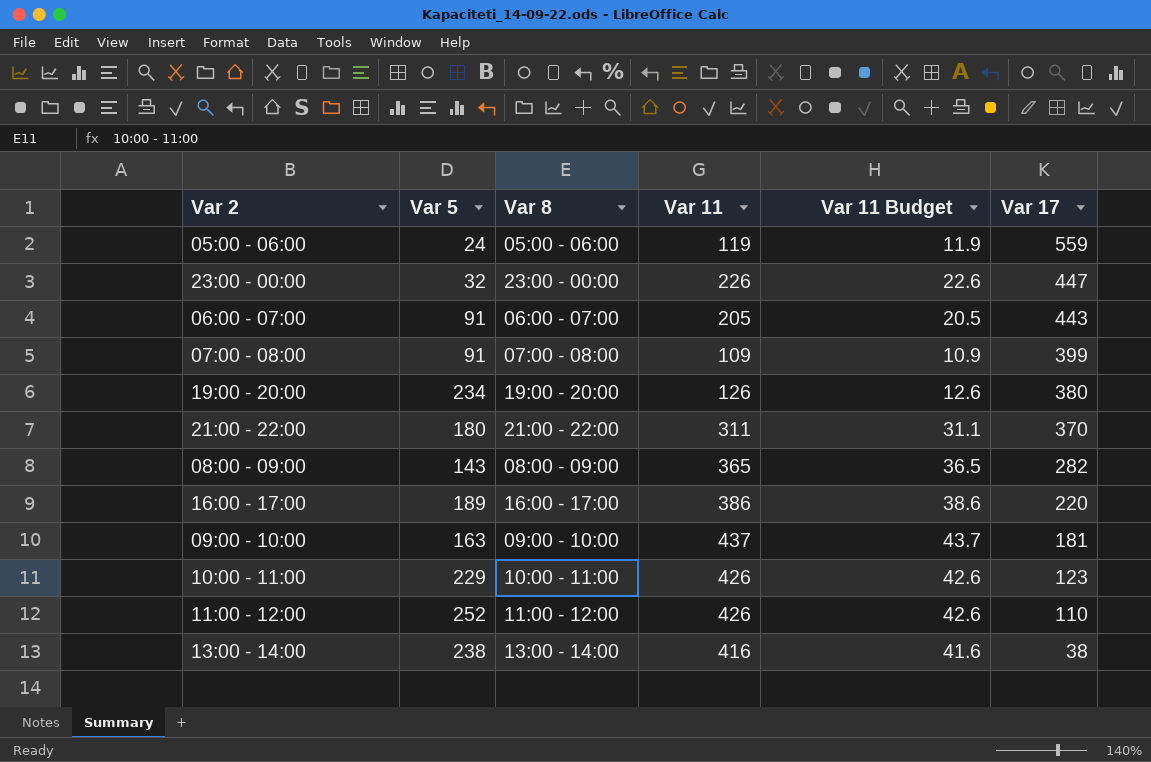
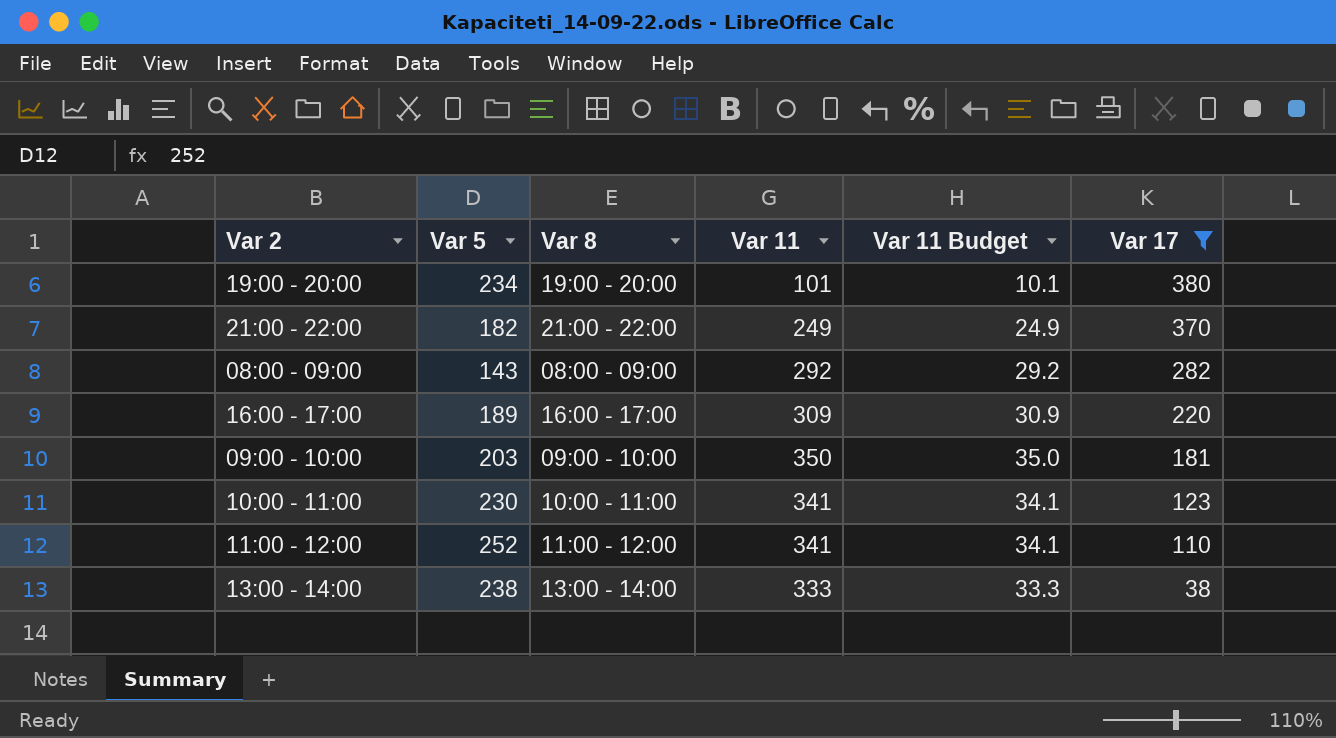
filter: none -> Var 17 <= 380
19:00 - 20:00 | Var 11: 126 -> 101
19:00 - 20:00 | Var 11 Budget: 12.6 -> 10.1
21:00 - 22:00 | Var 5: 180 -> 182
21:00 - 22:00 | Var 11: 311 -> 249
21:00 - 22:00 | Var 11 Budget: 31.1 -> 24.9
08:00 - 09:00 | Var 11: 365 -> 292
08:00 - 09:00 | Var 11 Budget: 36.5 -> 29.2
16:00 - 17:00 | Var 11: 386 -> 309
16:00 - 17:00 | Var 11 Budget: 38.6 -> 30.9
09:00 - 10:00 | Var 5: 163 -> 203
09:00 - 10:00 | Var 11: 437 -> 350
09:00 - 10:00 | Var 11 Budget: 43.7 -> 35.0
10:00 - 11:00 | Var 5: 229 -> 230
10:00 - 11:00 | Var 11: 426 -> 341
10:00 - 11:00 | Var 11 Budget: 42.6 -> 34.1
11:00 - 12:00 | Var 11: 426 -> 341
11:00 - 12:00 | Var 11 Budget: 42.6 -> 34.1
13:00 - 14:00 | Var 11: 416 -> 333
13:00 - 14:00 | Var 11 Budget: 41.6 -> 33.3

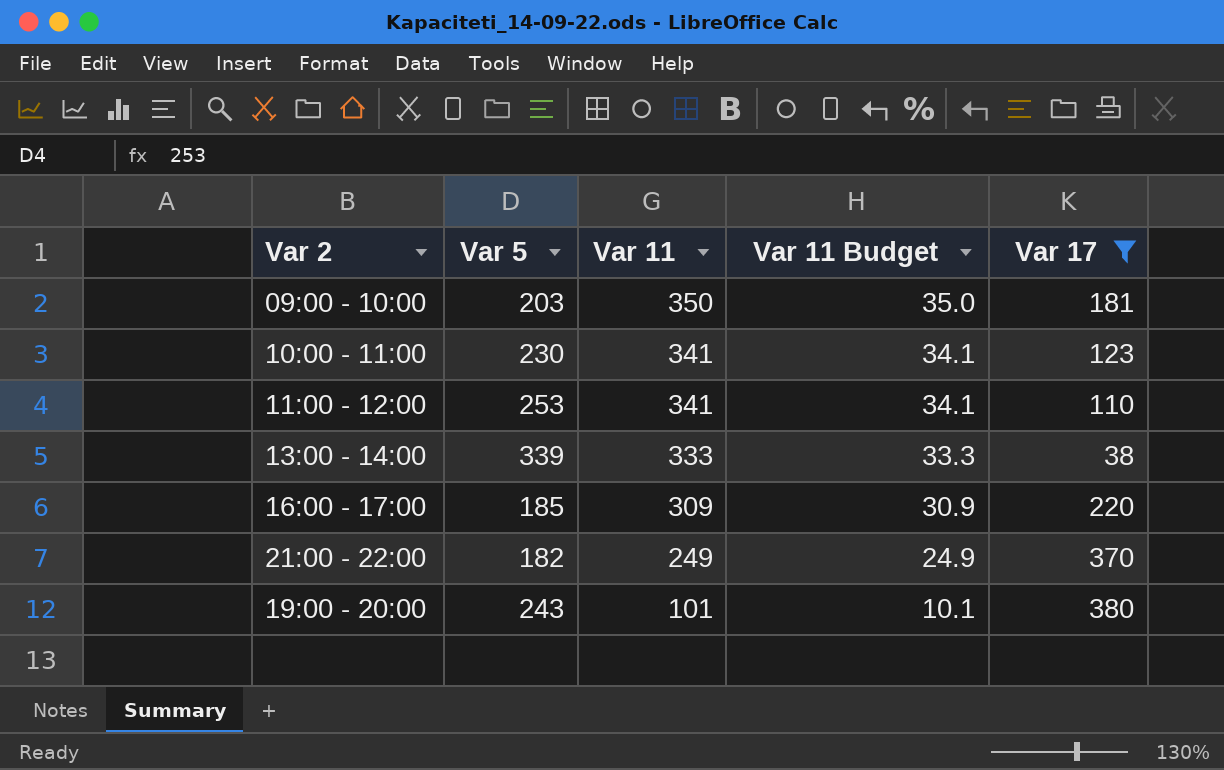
row order: Var 17 descending -> Var 11 descending
column Var 8 | position: 3 -> none
row 08:00 - 09:00: 143 | 08:00 - 09:00 | 292 | 29.2 | 282 -> none
11:00 - 12:00 | Var 5: 252 -> 253
13:00 - 14:00 | Var 5: 238 -> 339
16:00 - 17:00 | Var 5: 189 -> 185
19:00 - 20:00 | Var 5: 234 -> 243

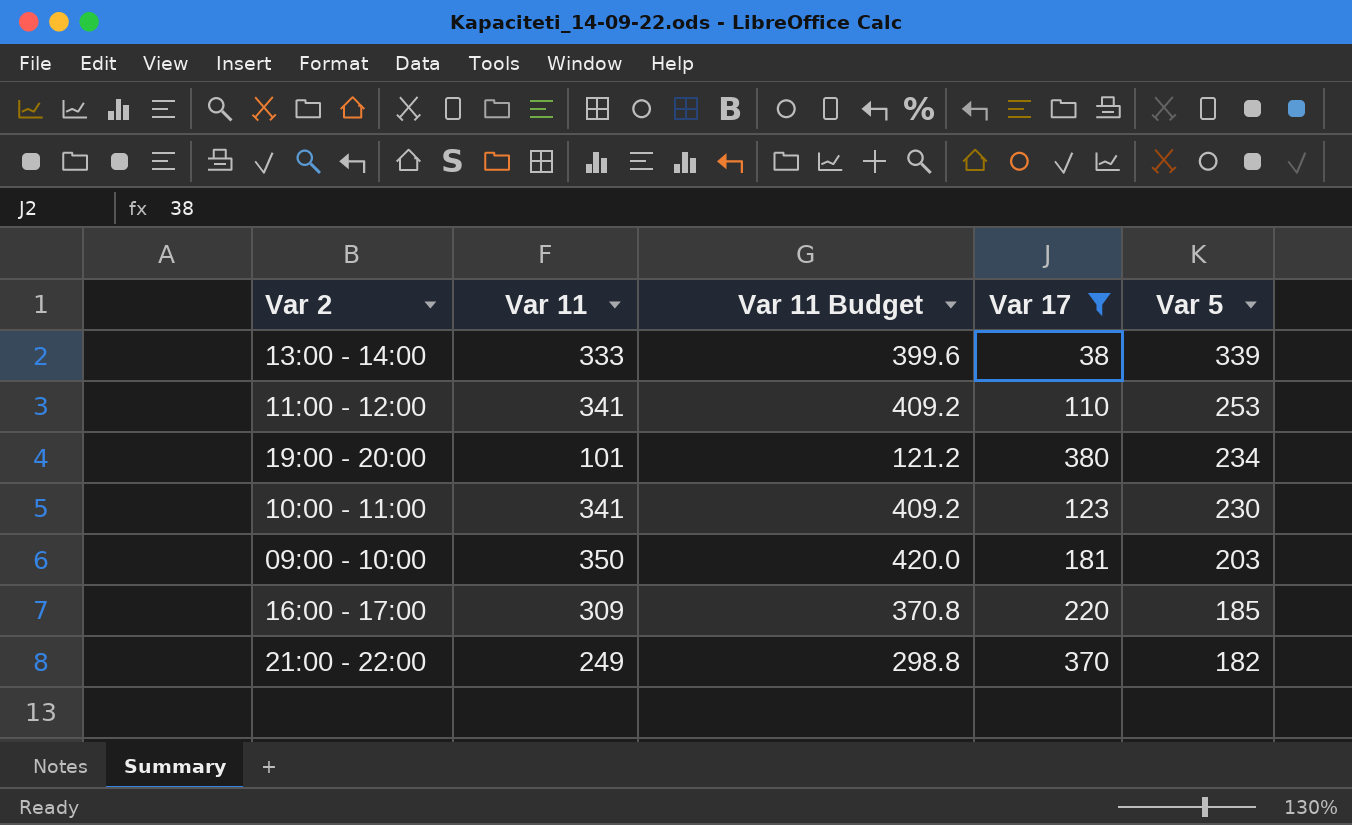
row order: Var 11 descending -> Var 5 descending
column Var 11 Budget | formula: [Var 11] * 0.1 -> [Var 11] * 1.2
column Var 5 | position: 2 -> 5
19:00 - 20:00 | Var 5: 243 -> 234

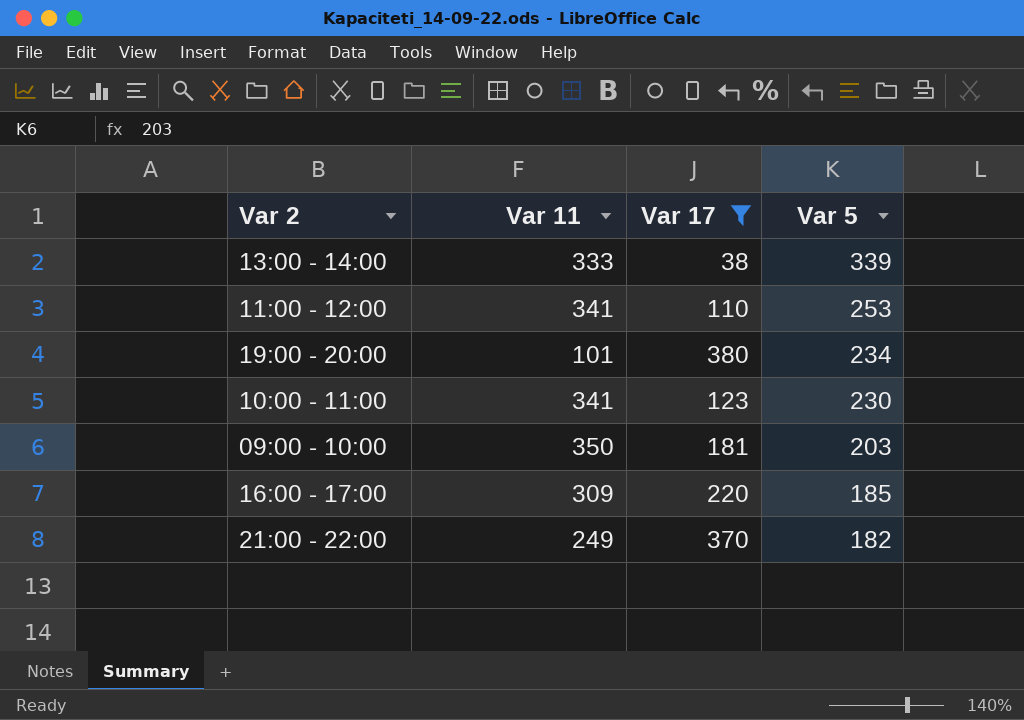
column Var 11 Budget | formula: [Var 11] * 1.2 -> none

